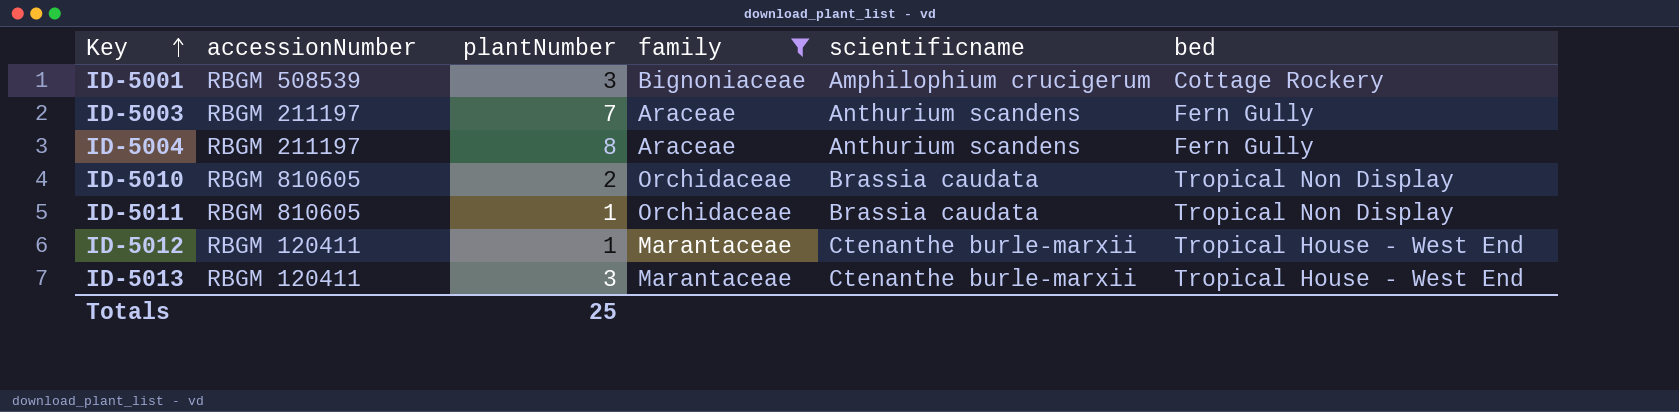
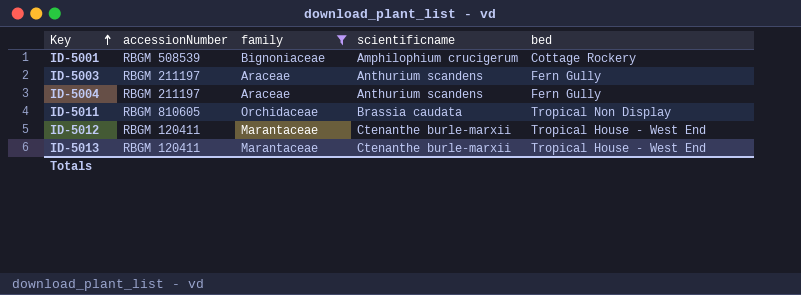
column plantNumber | position: 3 -> none
row ID-5010: RBGM 810605 | 2 | Orchidaceae | Brassia caudata | Tropical Non Display -> none

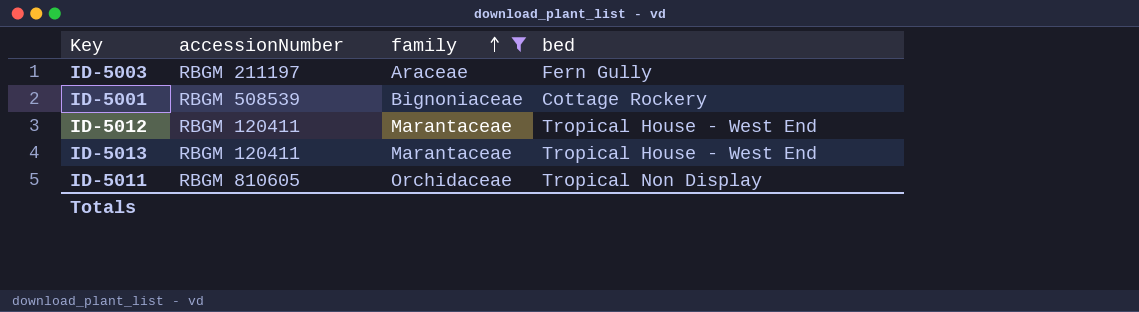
row order: Key ascending -> family ascending
column scientificname | position: 4 -> none
row ID-5004: RBGM 211197 | Araceae | Anthurium scandens | Fern Gully -> none

